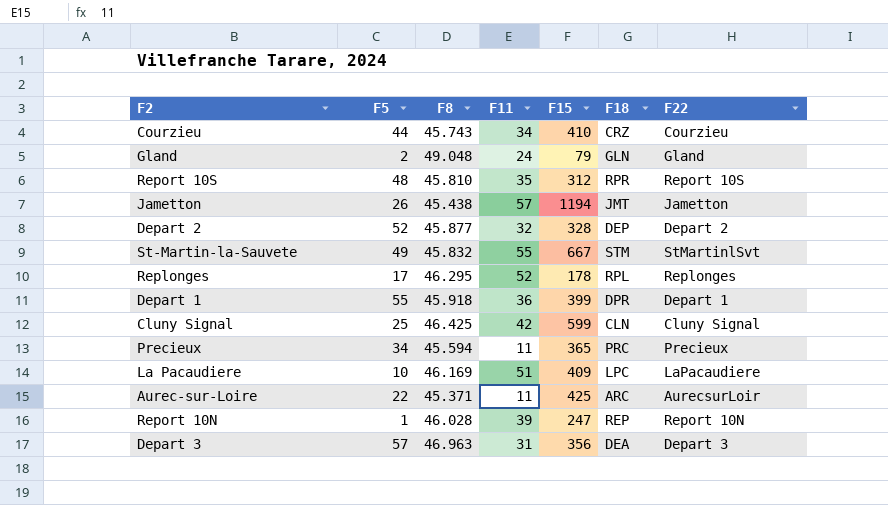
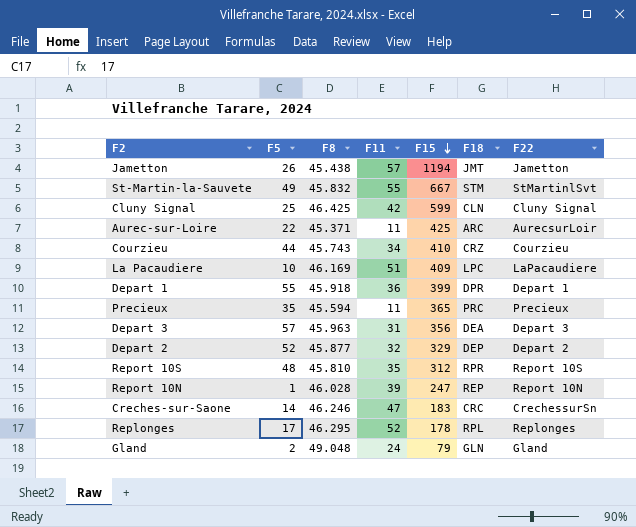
row order: none -> F15 descending
Precieux | F5: 34 -> 35
Depart 3 | F8: 46.963 -> 45.963
Depart 2 | F15: 328 -> 329
row Creches-sur-Saone: none -> 14 | 46.246 | 47 | 183 | CRC | CrechessurSn

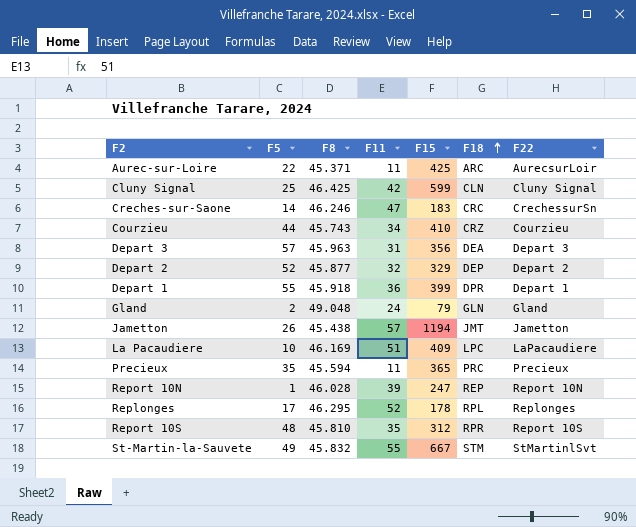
row order: F15 descending -> F18 ascending

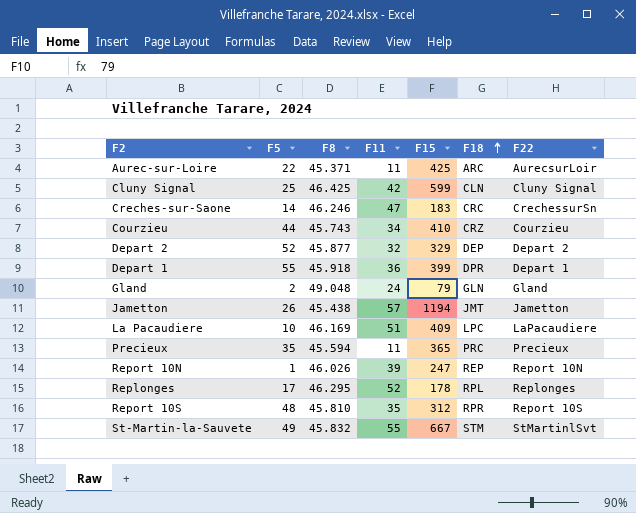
row Depart 3: 57 | 45.963 | 31 | 356 | DEA | Depart 3 -> none
Report 10N | F8: 46.028 -> 46.026

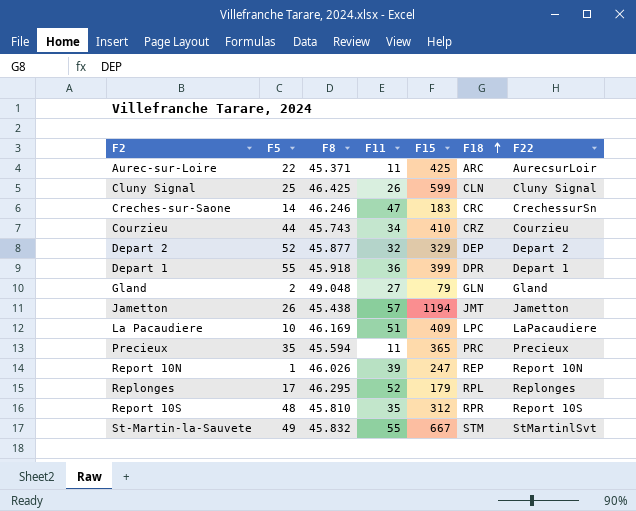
Cluny Signal | F11: 42 -> 26
Gland | F11: 24 -> 27
Replonges | F15: 178 -> 179

